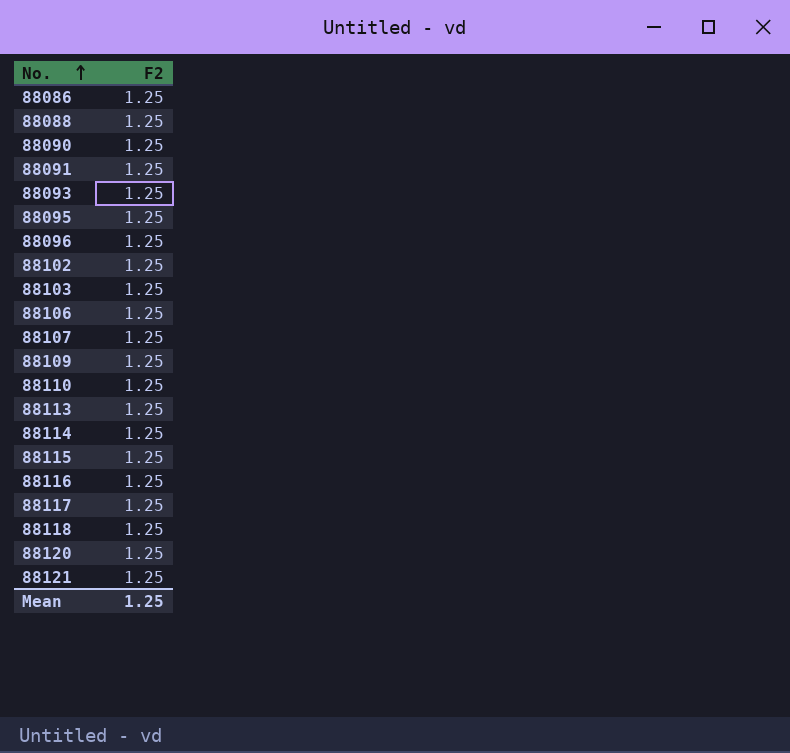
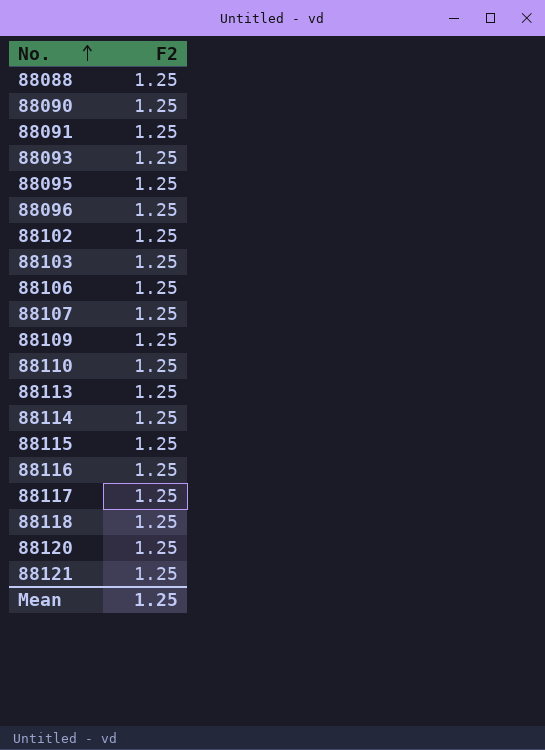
row 88086: 1.25 -> none

